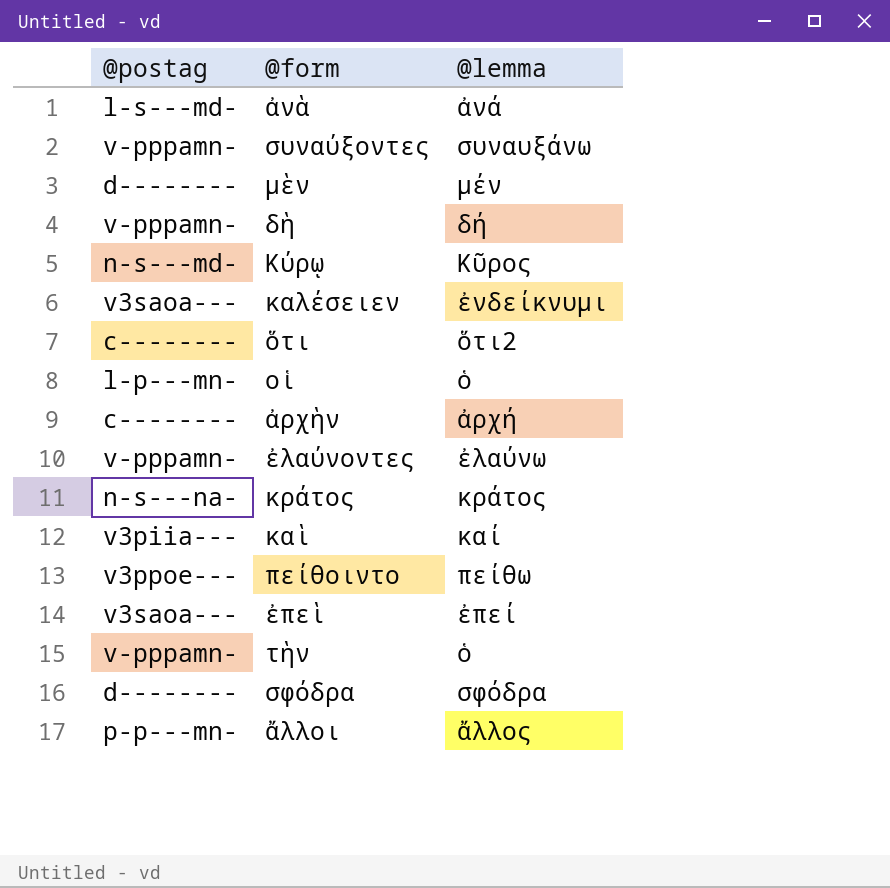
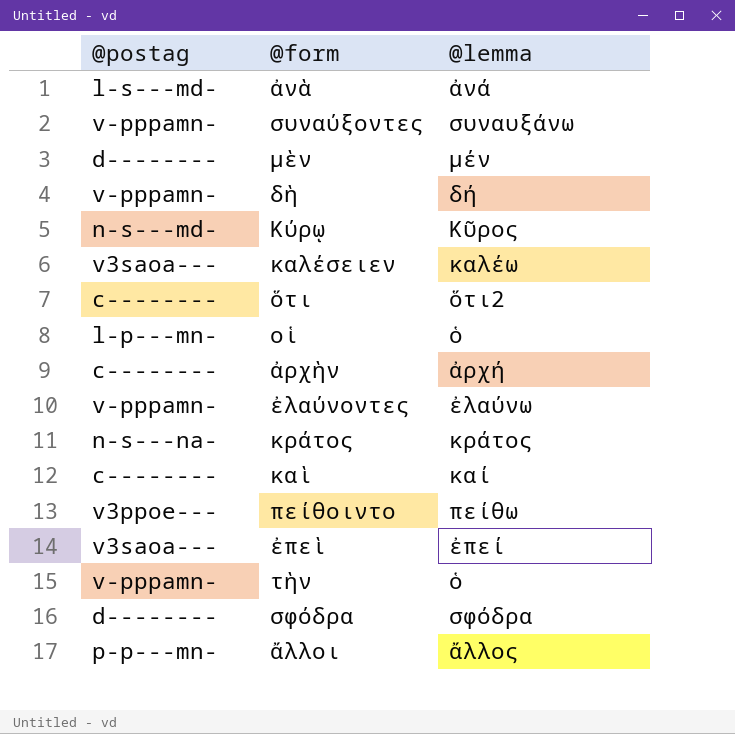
καλέσειεν | @lemma: ἐνδείκνυμι -> καλέω
καὶ | @postag: v3piia--- -> c--------

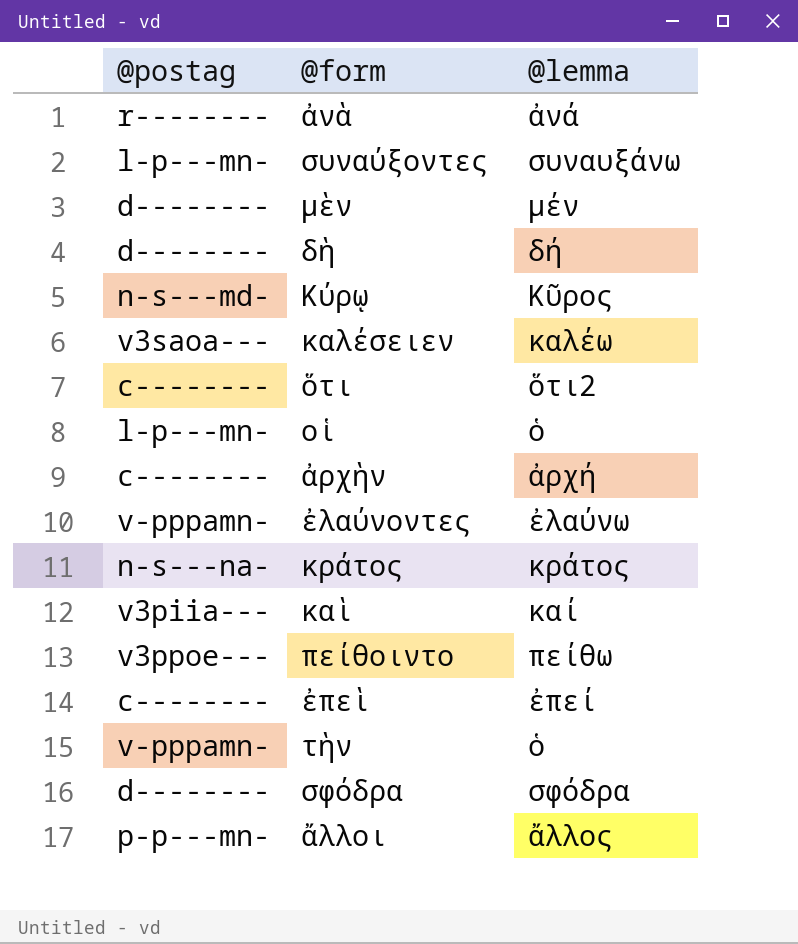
ἀνὰ | @postag: l-s---md- -> r--------
συναύξοντες | @postag: v-pppamn- -> l-p---mn-
δὴ | @postag: v-pppamn- -> d--------
καὶ | @postag: c-------- -> v3piia---
ἐπεὶ | @postag: v3saoa--- -> c--------

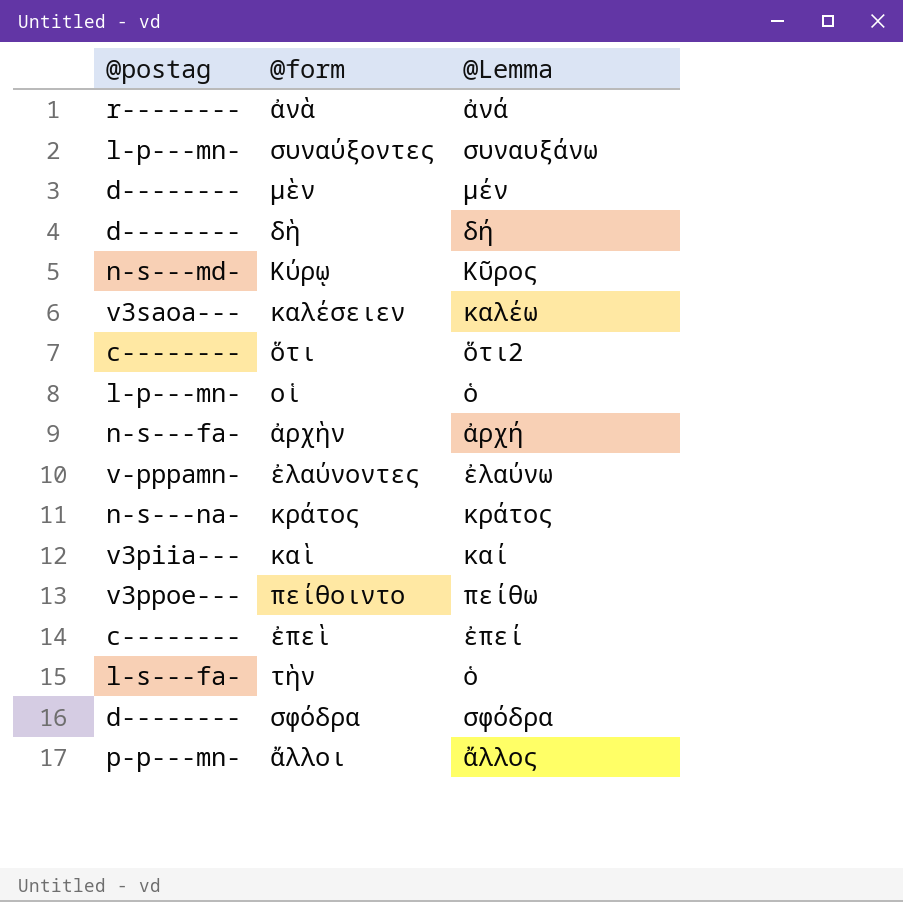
column name: @lemma -> @Lemma
ἀρχὴν | @postag: c-------- -> n-s---fa-
τὴν | @postag: v-pppamn- -> l-s---fa-

